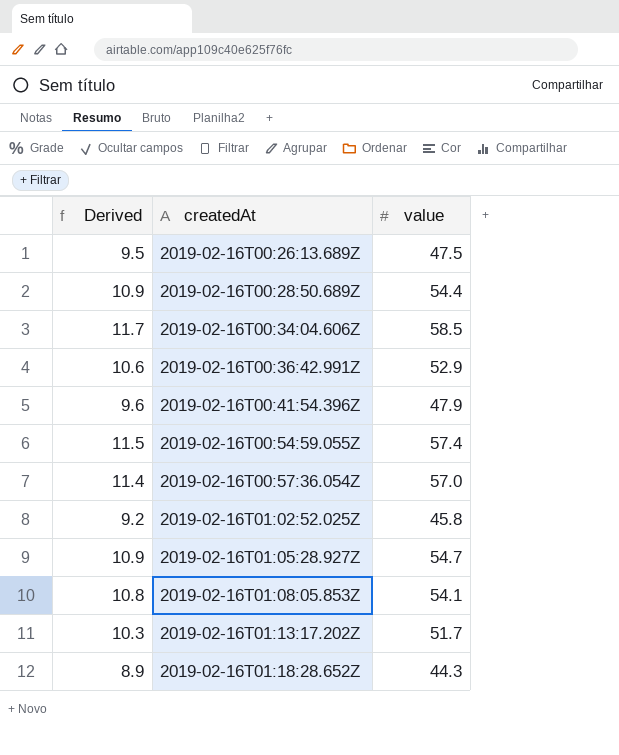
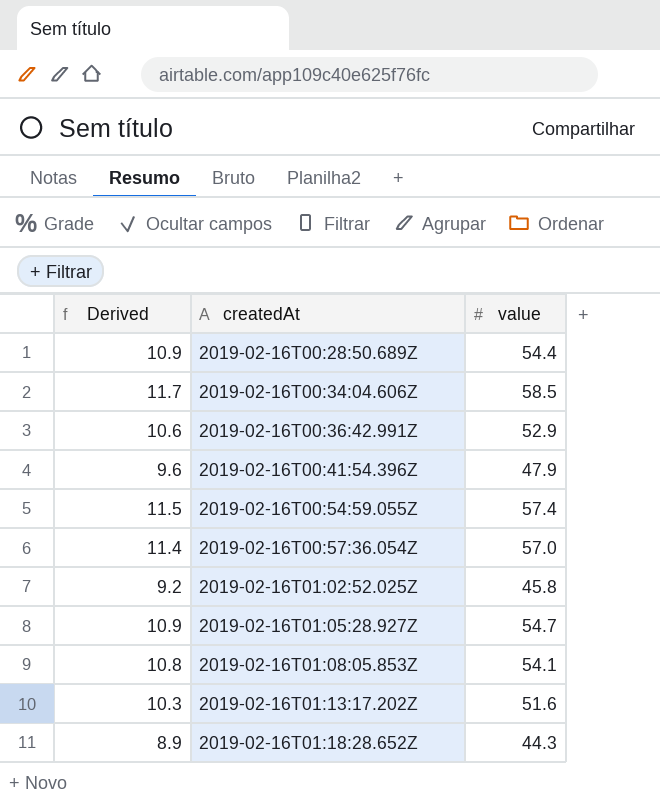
row 2019-02-16T00:26:13.689Z: 9.5 | 47.5 -> none
2019-02-16T01:13:17.202Z | value: 51.7 -> 51.6

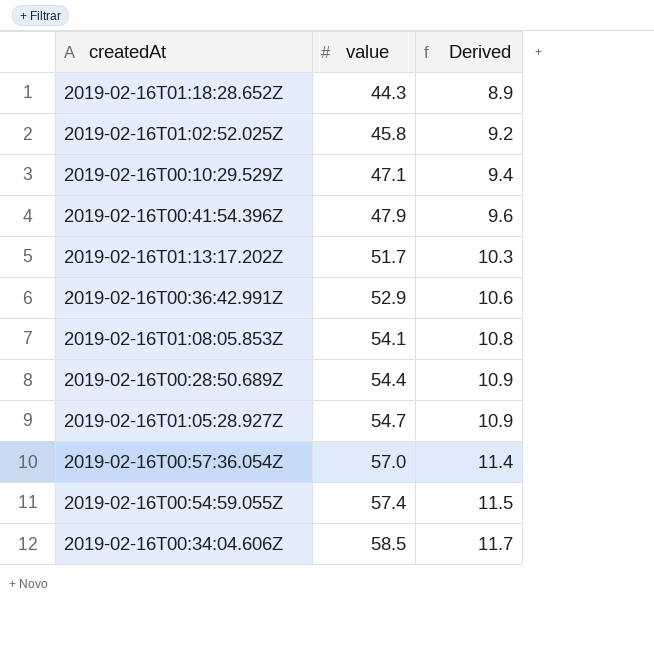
row order: createdAt ascending -> value ascending
column Derived | position: 1 -> 3
row 2019-02-16T00:10:29.529Z: none -> 47.1 | 9.4
2019-02-16T01:13:17.202Z | value: 51.6 -> 51.7

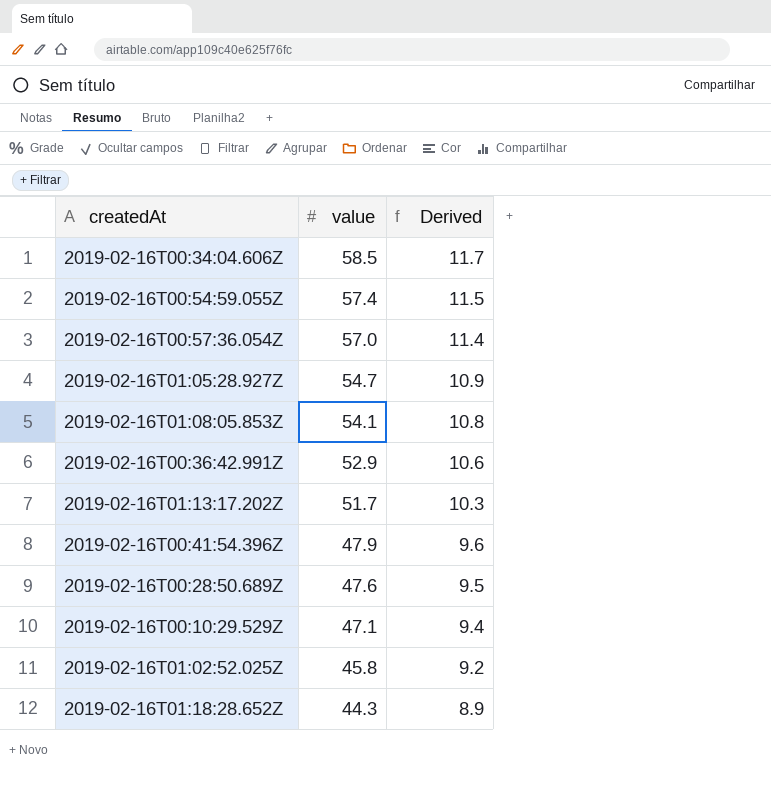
row order: value ascending -> value descending
2019-02-16T00:28:50.689Z | value: 54.4 -> 47.6
2019-02-16T00:28:50.689Z | Derived: 10.9 -> 9.5

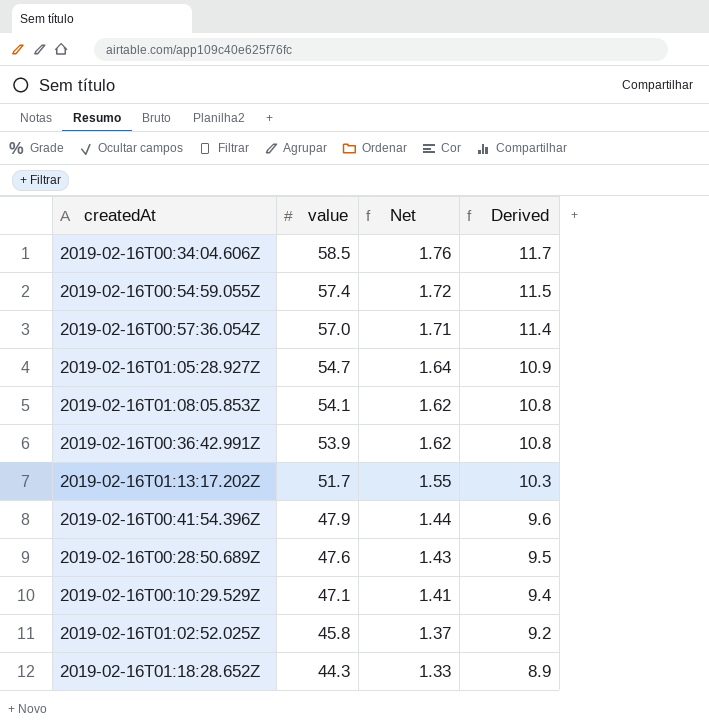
column Net | formula: none -> [value] * 0.03
2019-02-16T00:36:42.991Z | value: 52.9 -> 53.9
2019-02-16T00:36:42.991Z | Derived: 10.6 -> 10.8

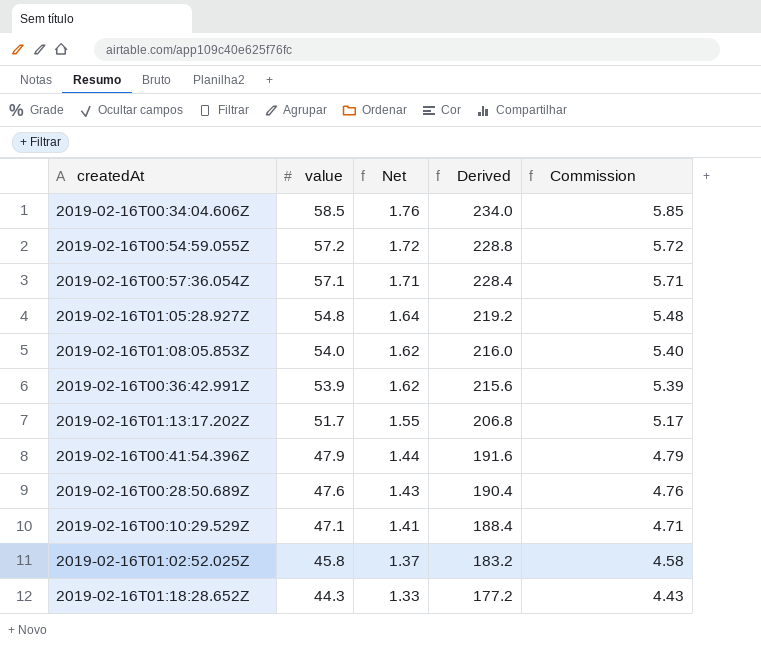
column Derived | formula: [value] * 0.2 -> [value] * 4
column Commission | formula: none -> [value] * 0.1
2019-02-16T00:54:59.055Z | value: 57.4 -> 57.2
2019-02-16T00:57:36.054Z | value: 57.0 -> 57.1
2019-02-16T01:05:28.927Z | value: 54.7 -> 54.8
2019-02-16T01:08:05.853Z | value: 54.1 -> 54.0

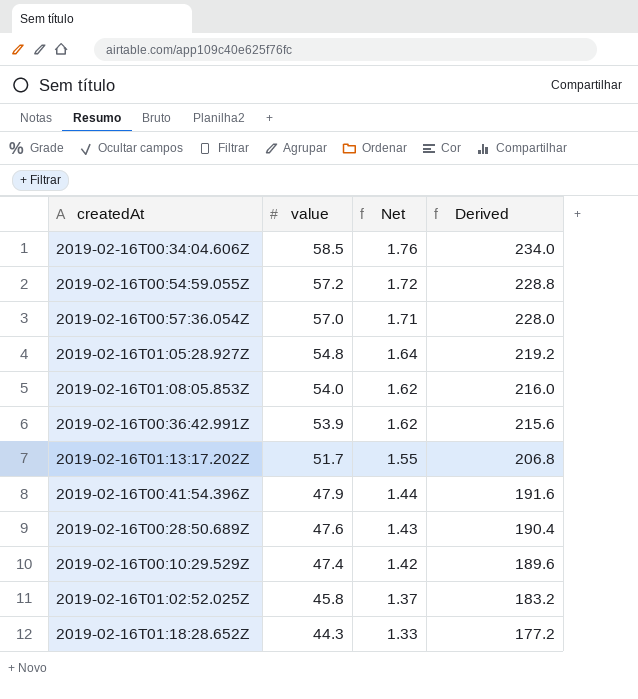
column Commission | formula: [value] * 0.1 -> none
2019-02-16T00:57:36.054Z | value: 57.1 -> 57.0
2019-02-16T00:57:36.054Z | Derived: 228.4 -> 228.0
2019-02-16T00:10:29.529Z | value: 47.1 -> 47.4
2019-02-16T00:10:29.529Z | Net: 1.41 -> 1.42
2019-02-16T00:10:29.529Z | Derived: 188.4 -> 189.6

